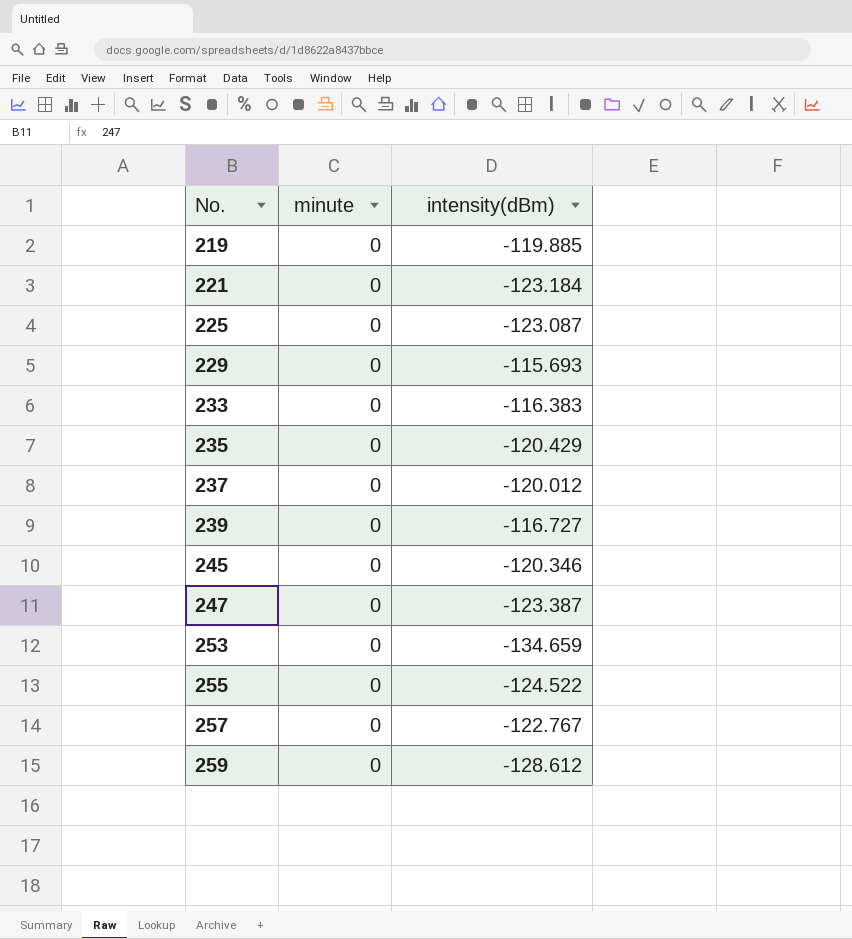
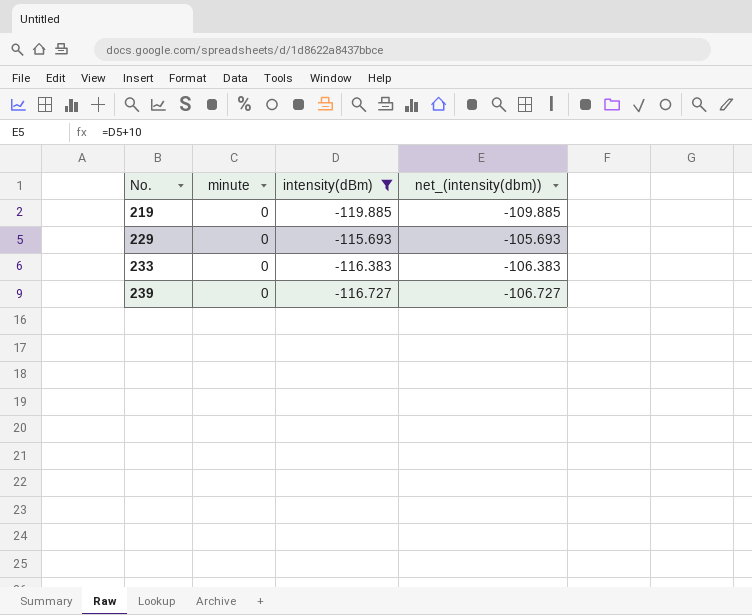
filter: none -> intensity(dBm) >= -119.885
column net_(intensity(dbm)) | formula: none -> [intensity(dBm)] + 10

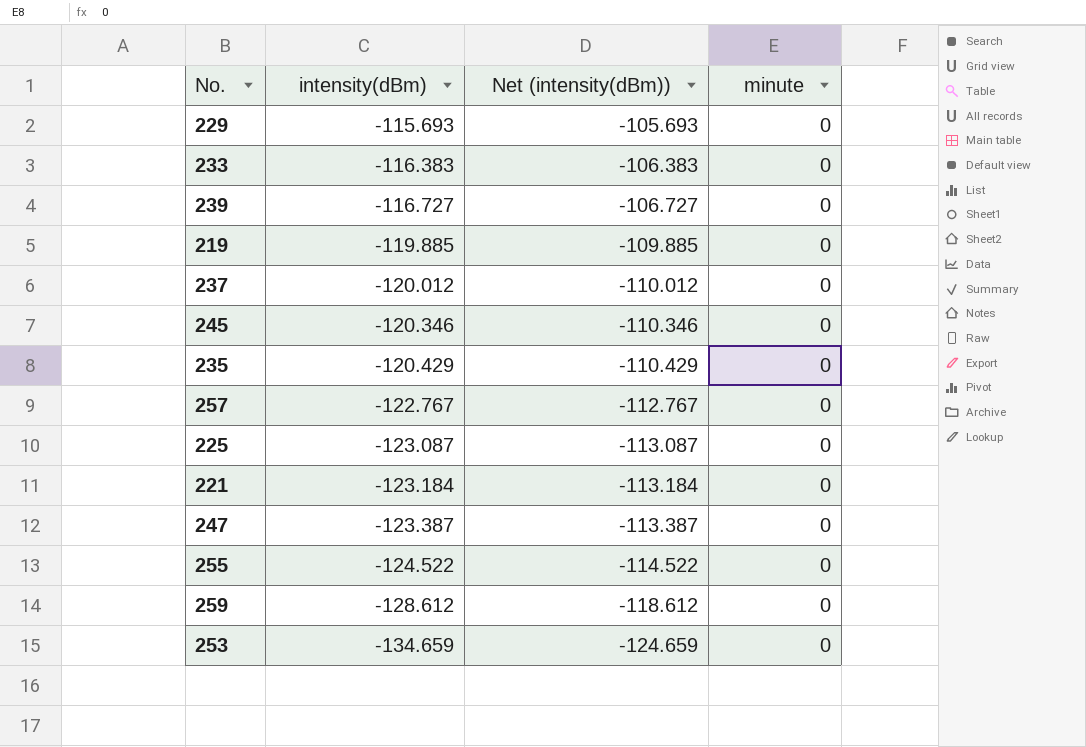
filter: intensity(dBm) >= -119.885 -> none
row order: No. ascending -> intensity(dBm) descending
column name: net_(intensity(dbm)) -> Net (intensity(dBm))
column minute | position: 2 -> 4

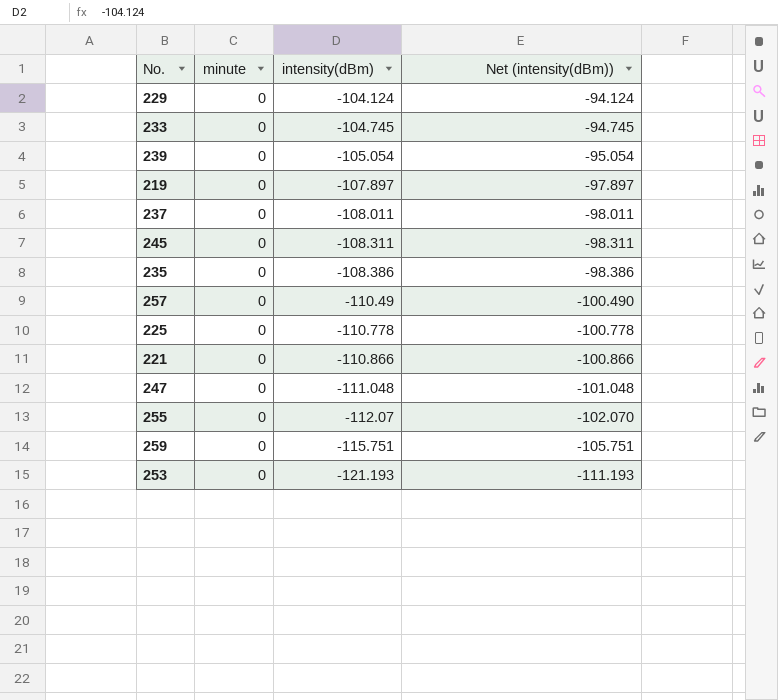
column minute | position: 4 -> 2
229 | intensity(dBm): -115.693 -> -104.124
229 | Net (intensity(dBm)): -105.693 -> -94.124
233 | intensity(dBm): -116.383 -> -104.745
233 | Net (intensity(dBm)): -106.383 -> -94.745
239 | intensity(dBm): -116.727 -> -105.054
239 | Net (intensity(dBm)): -106.727 -> -95.054
219 | intensity(dBm): -119.885 -> -107.897
219 | Net (intensity(dBm)): -109.885 -> -97.897
237 | intensity(dBm): -120.012 -> -108.011
237 | Net (intensity(dBm)): -110.012 -> -98.011
245 | intensity(dBm): -120.346 -> -108.311
245 | Net (intensity(dBm)): -110.346 -> -98.311
235 | intensity(dBm): -120.429 -> -108.386
235 | Net (intensity(dBm)): -110.429 -> -98.386
257 | intensity(dBm): -122.767 -> -110.49
257 | Net (intensity(dBm)): -112.767 -> -100.490
225 | intensity(dBm): -123.087 -> -110.778
225 | Net (intensity(dBm)): -113.087 -> -100.778
221 | intensity(dBm): -123.184 -> -110.866
221 | Net (intensity(dBm)): -113.184 -> -100.866
247 | intensity(dBm): -123.387 -> -111.048
247 | Net (intensity(dBm)): -113.387 -> -101.048
255 | intensity(dBm): -124.522 -> -112.07
255 | Net (intensity(dBm)): -114.522 -> -102.070
259 | intensity(dBm): -128.612 -> -115.751
259 | Net (intensity(dBm)): -118.612 -> -105.751
253 | intensity(dBm): -134.659 -> -121.193
253 | Net (intensity(dBm)): -124.659 -> -111.193

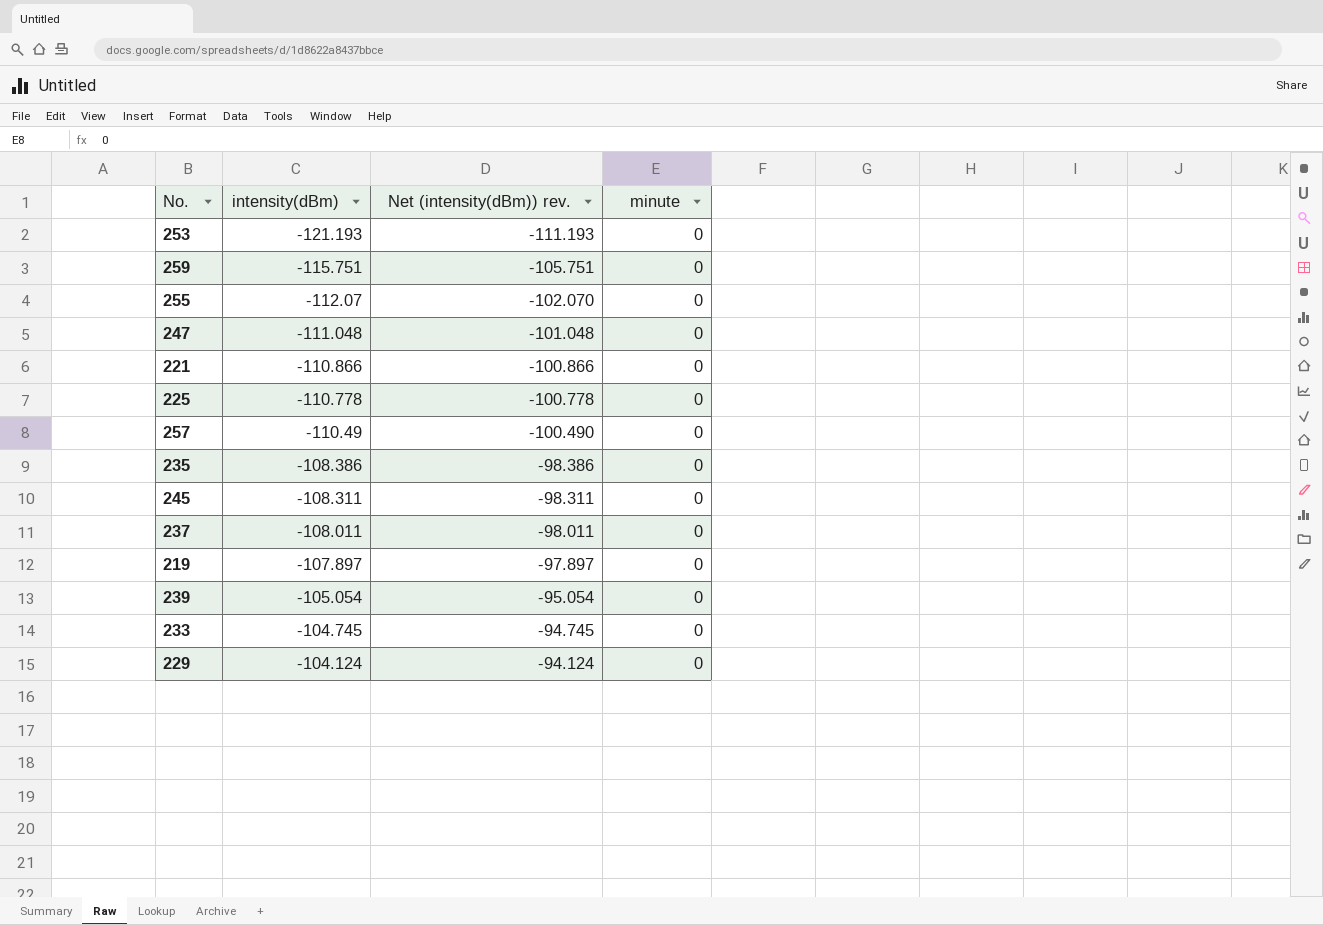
row order: intensity(dBm) descending -> intensity(dBm) ascending
column name: Net (intensity(dBm)) -> Net (intensity(dBm)) rev.
column minute | position: 2 -> 4

